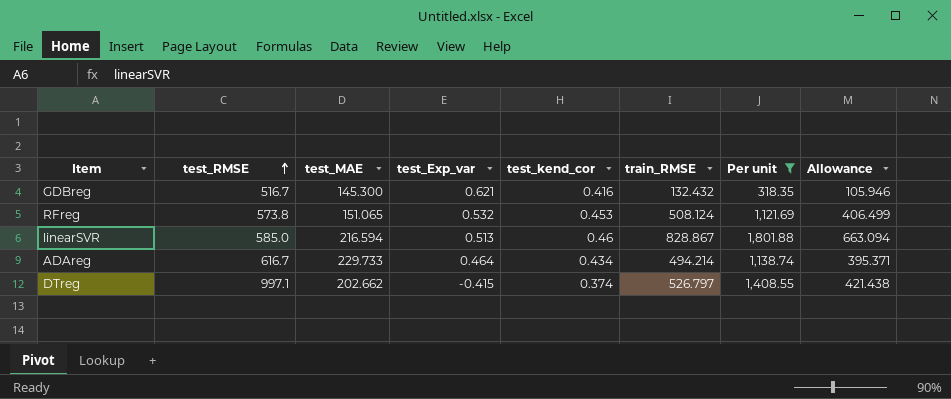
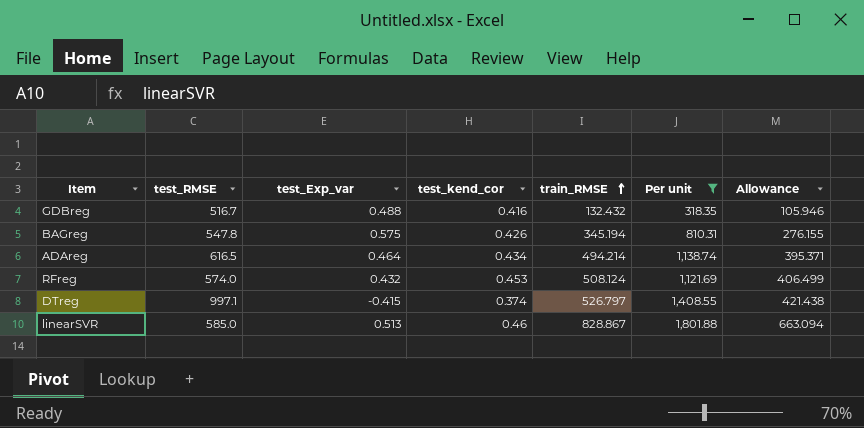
row order: test_RMSE ascending -> train_RMSE ascending
column test_MAE | position: 3 -> none
GDBreg | test_Exp_var: 0.621 -> 0.488
row BAGreg: none -> 547.8 | 0.575 | 0.426 | 345.194 | 810.31 | 276.155
ADAreg | test_RMSE: 616.7 -> 616.5
RFreg | test_RMSE: 573.8 -> 574.0
RFreg | test_Exp_var: 0.532 -> 0.432

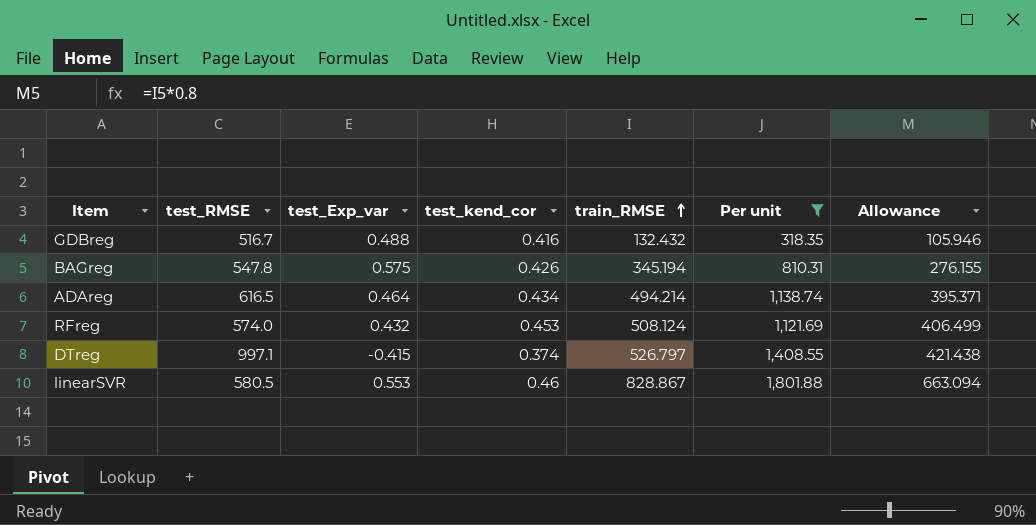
linearSVR | test_RMSE: 585.0 -> 580.5
linearSVR | test_Exp_var: 0.513 -> 0.553

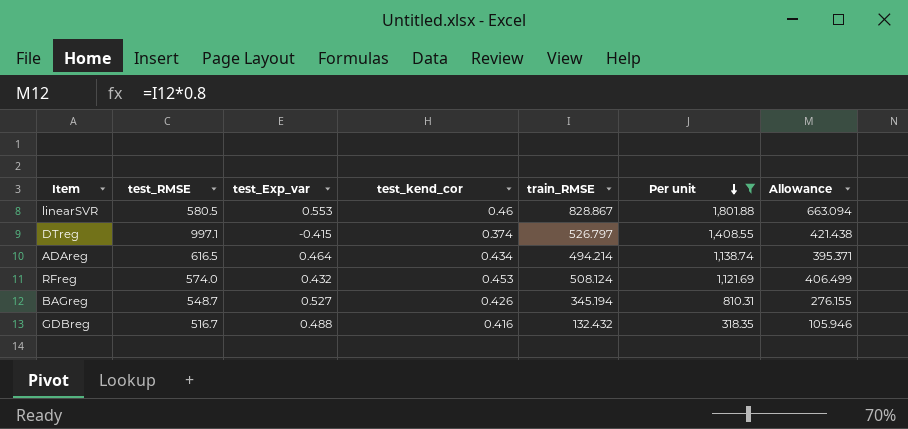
row order: train_RMSE ascending -> Per unit descending
BAGreg | test_RMSE: 547.8 -> 548.7
BAGreg | test_Exp_var: 0.575 -> 0.527

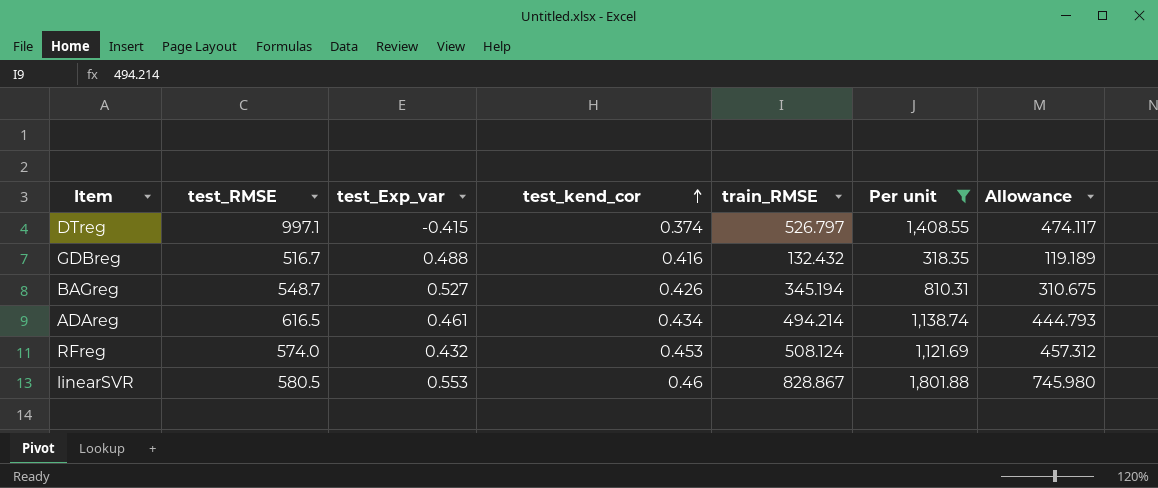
row order: Per unit descending -> test_kend_cor ascending
column Allowance | formula: [train_RMSE] * 0.8 -> [train_RMSE] * 0.9
ADAreg | test_Exp_var: 0.464 -> 0.461

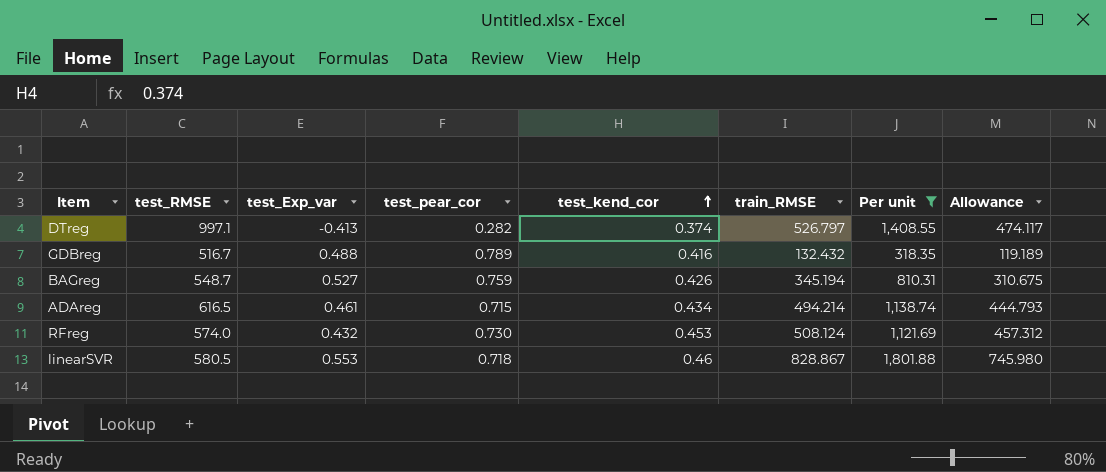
column test_pear_cor | position: none -> 4
DTreg | test_Exp_var: -0.415 -> -0.413

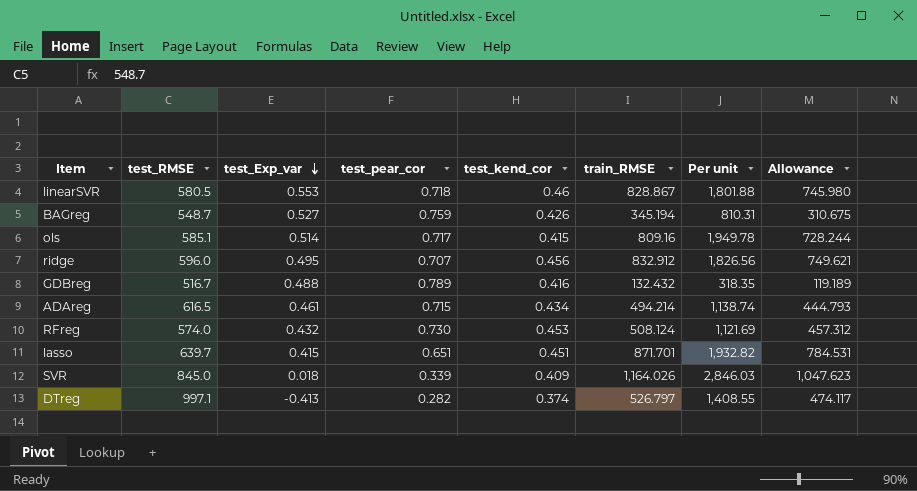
filter: Per unit <= 1,801.88 -> none
row order: test_kend_cor ascending -> test_Exp_var descending

